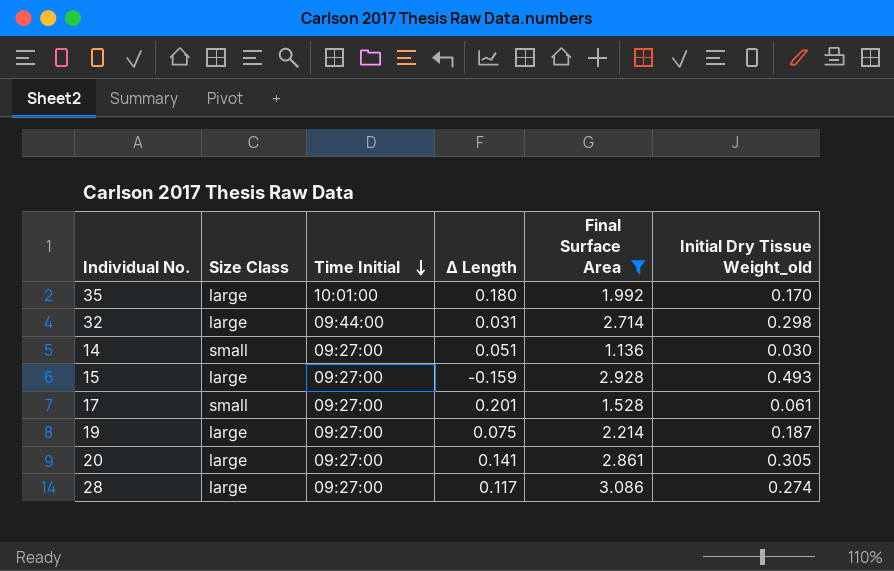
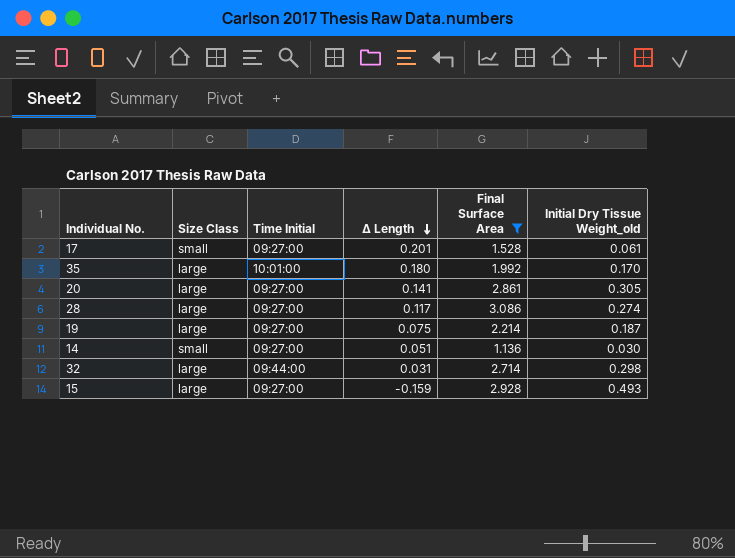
row order: Time Initial descending -> Δ Length descending

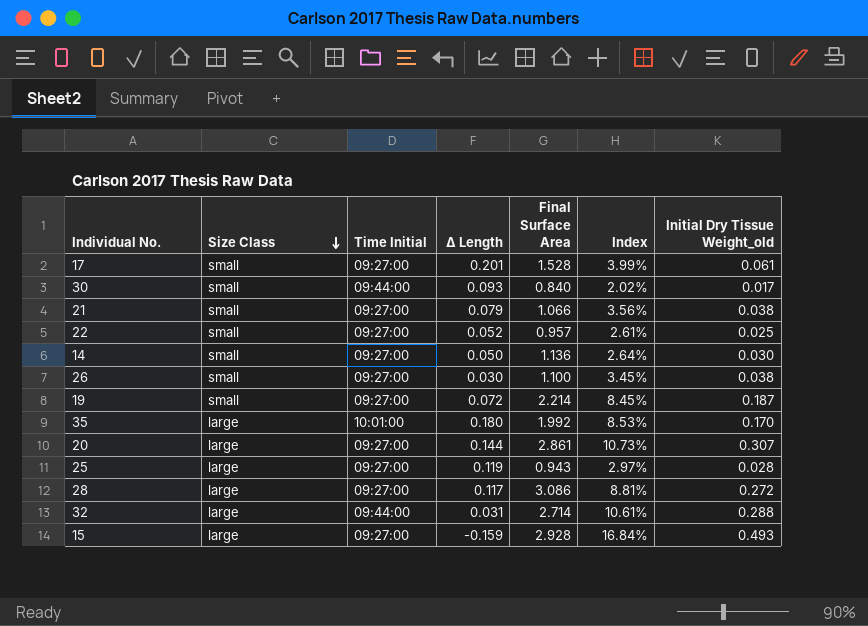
filter: Final Surface Area >= 1.136 -> none
row order: Δ Length descending -> Size Class descending
column Index | formula: none -> [Initial Dry Tissue Weight_old] / [Final Surface Area]
14 | Δ Length: 0.051 -> 0.050
19 | Size Class: large -> small
19 | Δ Length: 0.075 -> 0.072
20 | Δ Length: 0.141 -> 0.144
20 | Initial Dry Tissue Weight_old: 0.305 -> 0.307
28 | Initial Dry Tissue Weight_old: 0.274 -> 0.272
32 | Initial Dry Tissue Weight_old: 0.298 -> 0.288

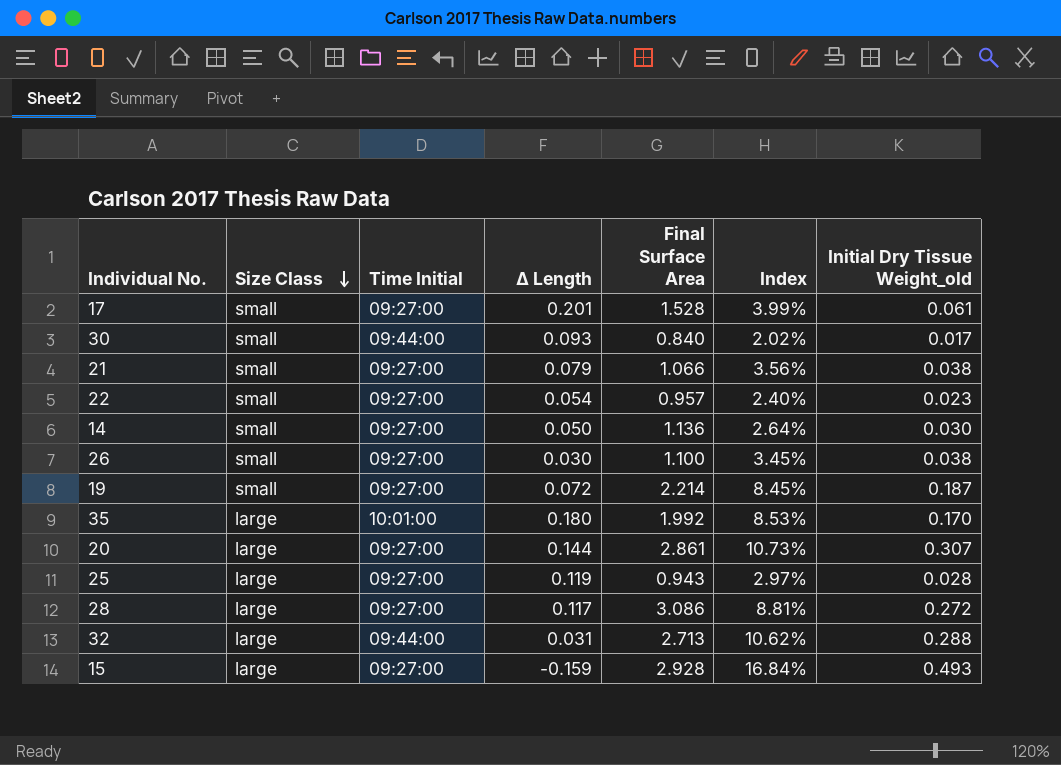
22 | Δ Length: 0.052 -> 0.054
22 | Index: 2.61% -> 2.40%
22 | Initial Dry Tissue Weight_old: 0.025 -> 0.023
32 | Final Surface Area: 2.714 -> 2.713
32 | Index: 10.61% -> 10.62%

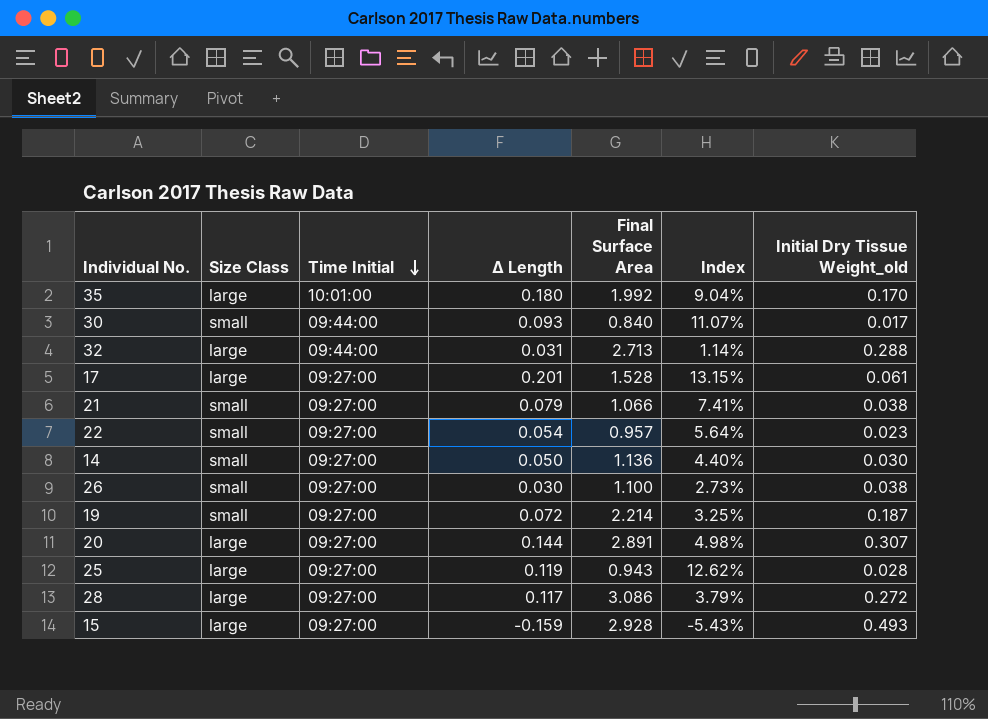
row order: Size Class descending -> Time Initial descending
column Index | formula: [Initial Dry Tissue Weight_old] / [Final Surface Area] -> [Δ Length] / [Final Surface Area]
17 | Size Class: small -> large
20 | Final Surface Area: 2.861 -> 2.891

